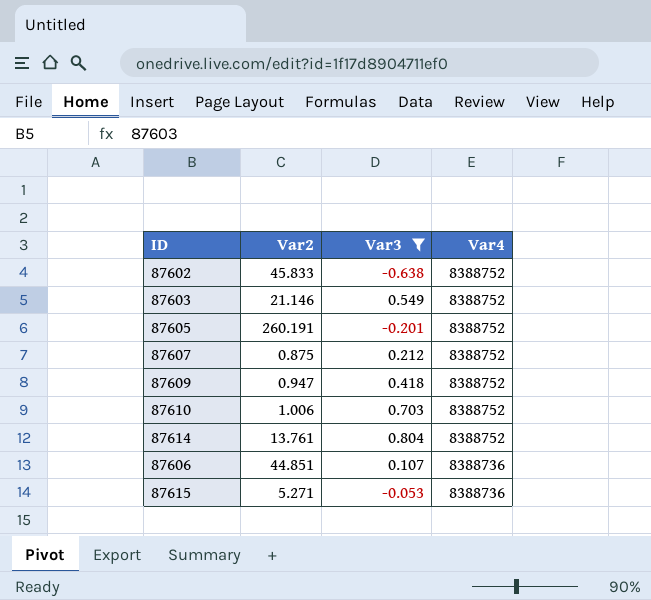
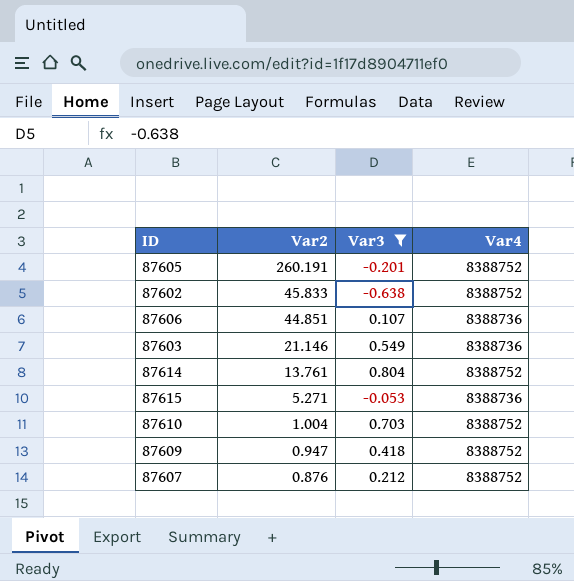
row order: Var4 descending -> Var2 descending
87603 | Var4: 8388752 -> 8388736
87610 | Var2: 1.006 -> 1.004
87607 | Var2: 0.875 -> 0.876

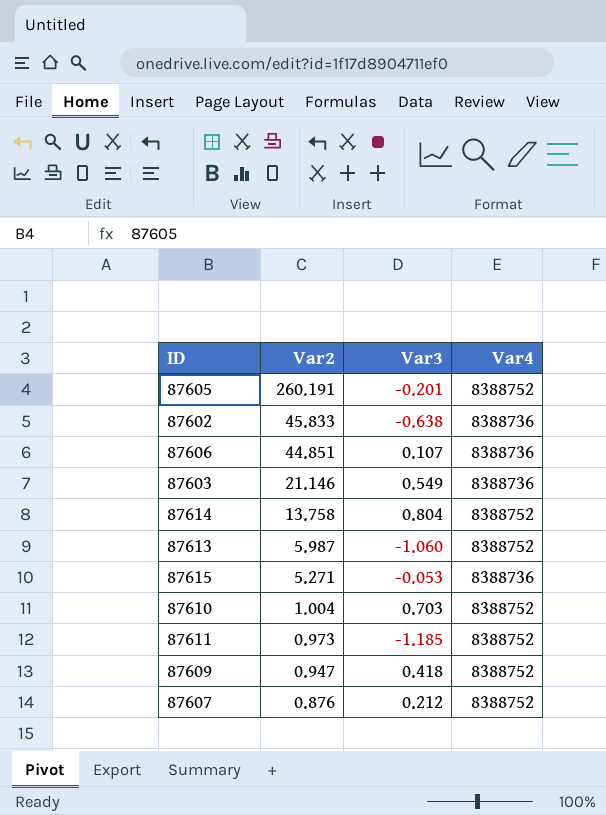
filter: Var3 >= -0.638 -> none
87602 | Var4: 8388752 -> 8388736
87614 | Var2: 13.761 -> 13.758

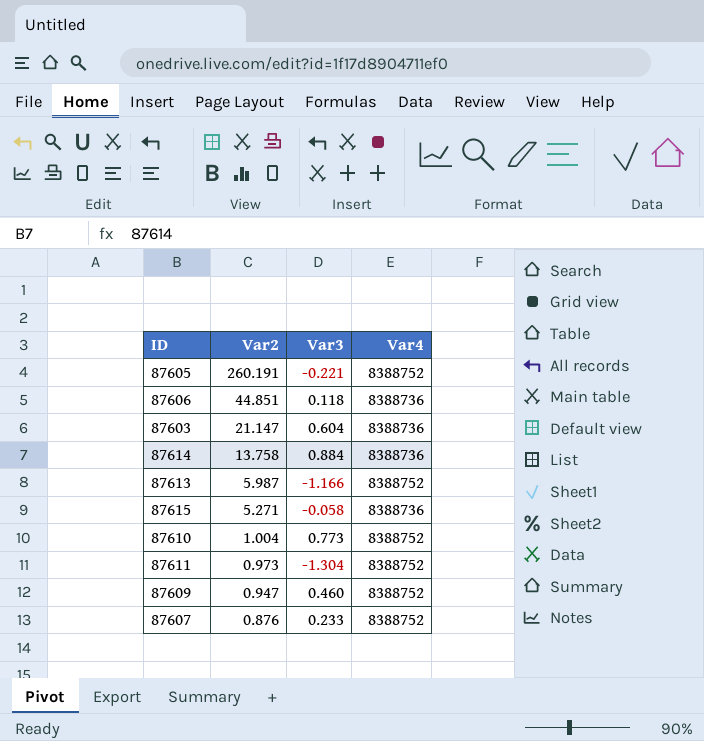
row 87602: 45.833 | -0.638 | 8388736 -> none
87605 | Var3: -0.201 -> -0.221
87606 | Var3: 0.107 -> 0.118
87603 | Var2: 21.146 -> 21.147
87603 | Var3: 0.549 -> 0.604
87614 | Var3: 0.804 -> 0.884
87614 | Var4: 8388752 -> 8388736
87613 | Var3: -1.060 -> -1.166
87615 | Var3: -0.053 -> -0.058
87610 | Var3: 0.703 -> 0.773
87611 | Var3: -1.185 -> -1.304
87609 | Var3: 0.418 -> 0.460
87607 | Var3: 0.212 -> 0.233

